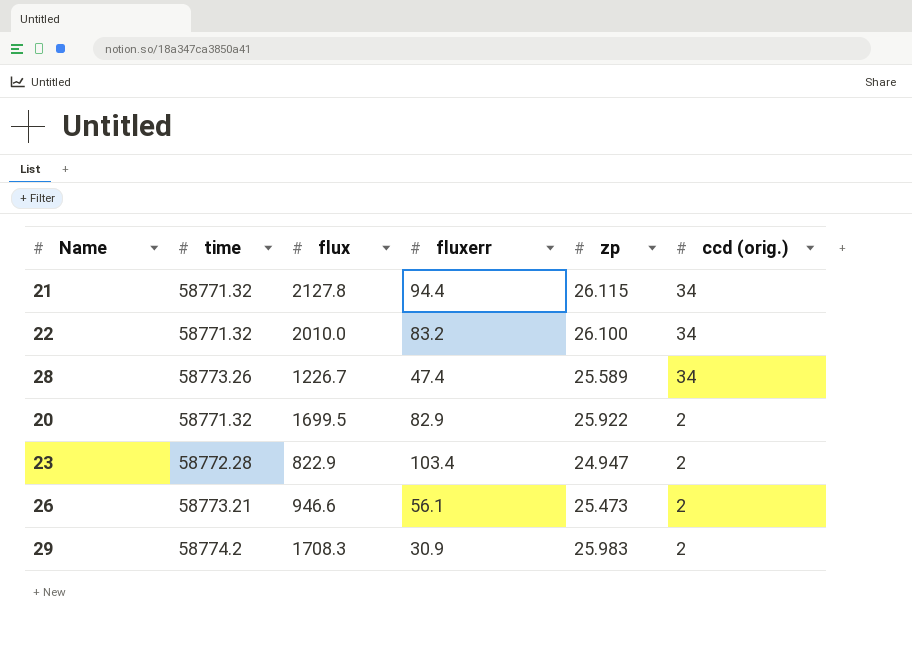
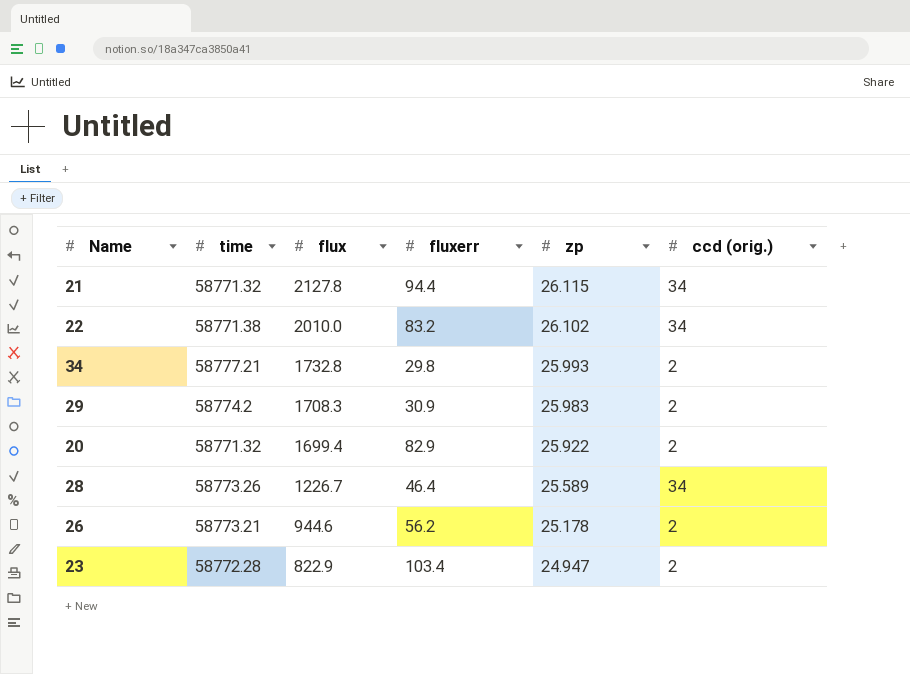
row order: ccd (orig.) descending -> flux descending
22 | time: 58771.32 -> 58771.38
22 | zp: 26.100 -> 26.102
row 34: none -> 58777.21 | 1732.8 | 29.8 | 25.993 | 2
20 | flux: 1699.5 -> 1699.4
28 | fluxerr: 47.4 -> 46.4
26 | flux: 946.6 -> 944.6
26 | fluxerr: 56.1 -> 56.2
26 | zp: 25.473 -> 25.178

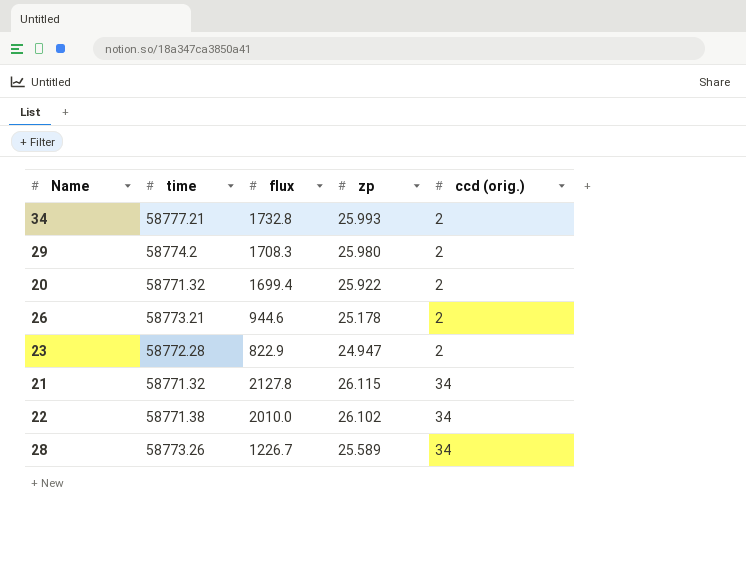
row order: flux descending -> ccd (orig.) ascending
column fluxerr | position: 4 -> none
29 | zp: 25.983 -> 25.980

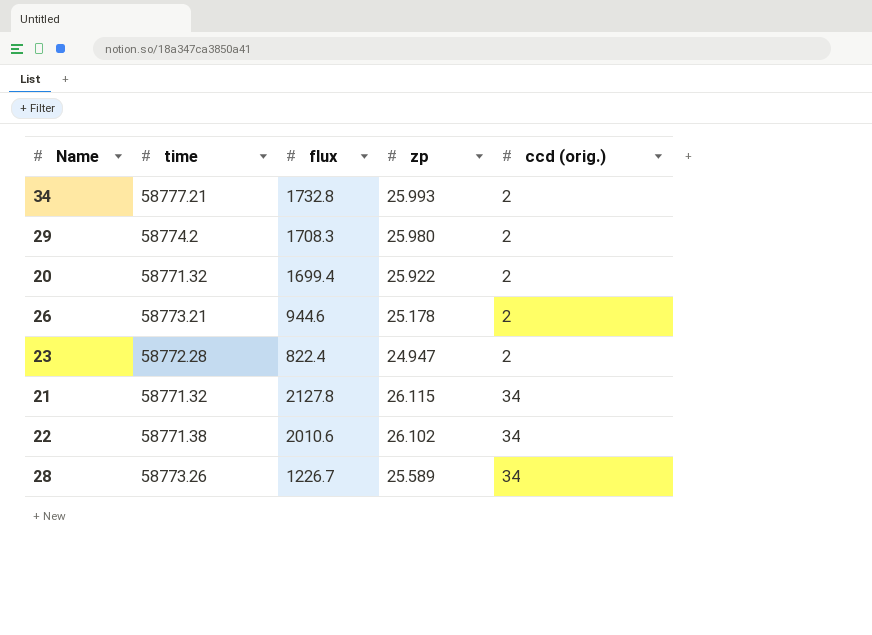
23 | flux: 822.9 -> 822.4
22 | flux: 2010.0 -> 2010.6

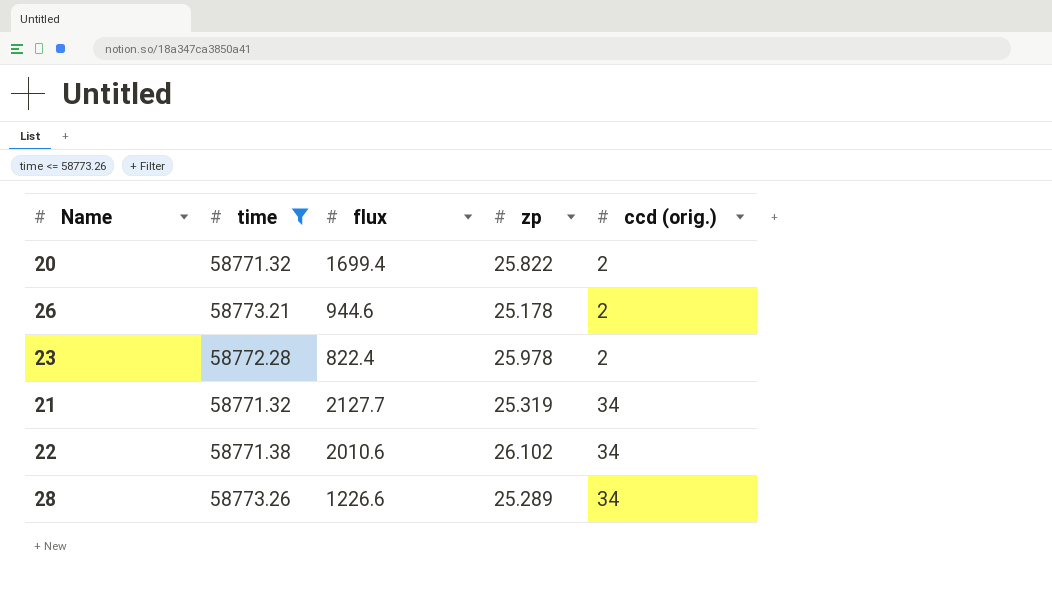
filter: none -> time <= 58773.26
20 | zp: 25.922 -> 25.822
23 | zp: 24.947 -> 25.978
21 | flux: 2127.8 -> 2127.7
21 | zp: 26.115 -> 25.319
28 | flux: 1226.7 -> 1226.6
28 | zp: 25.589 -> 25.289

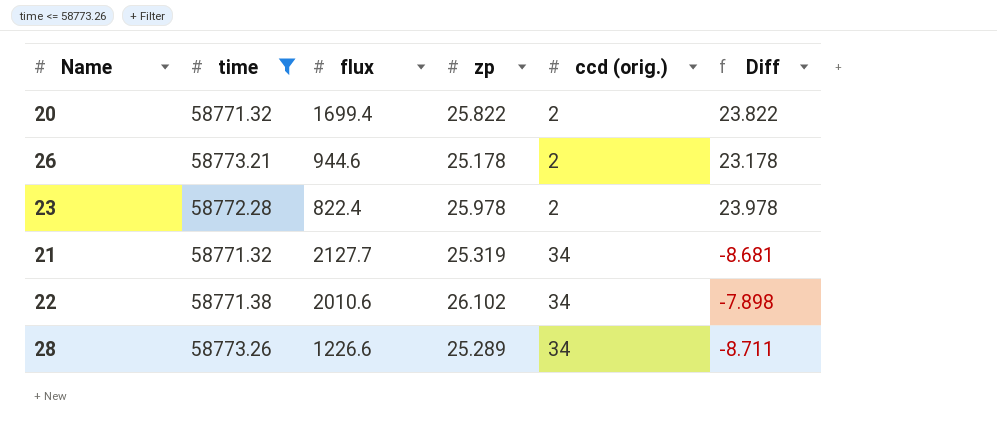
column Diff | formula: none -> [zp] - [ccd (orig.)]

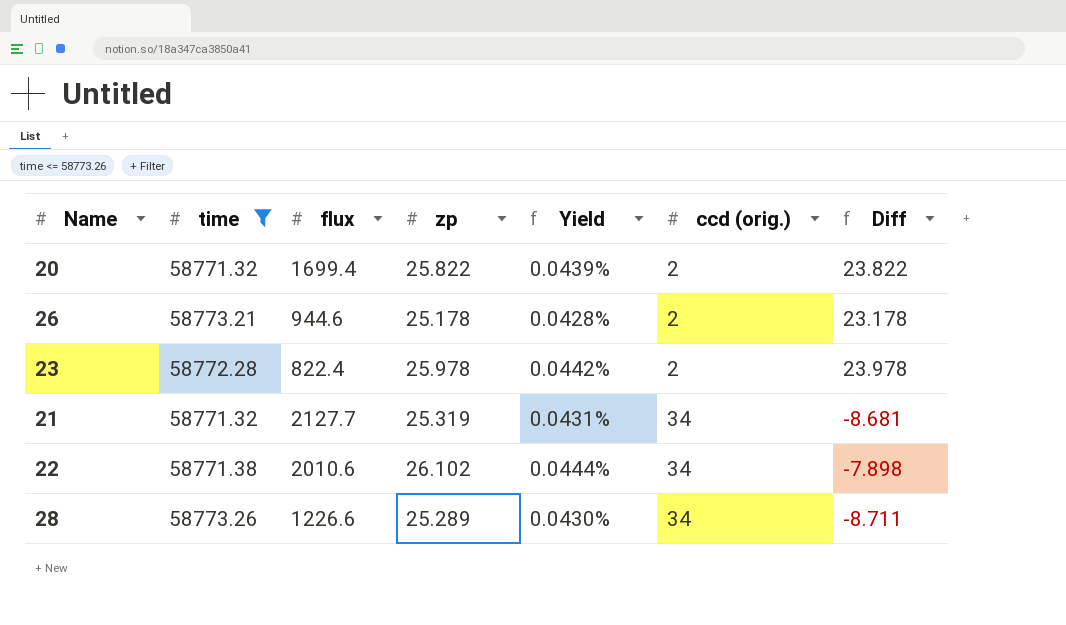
column Yield | formula: none -> [zp] / [time]

